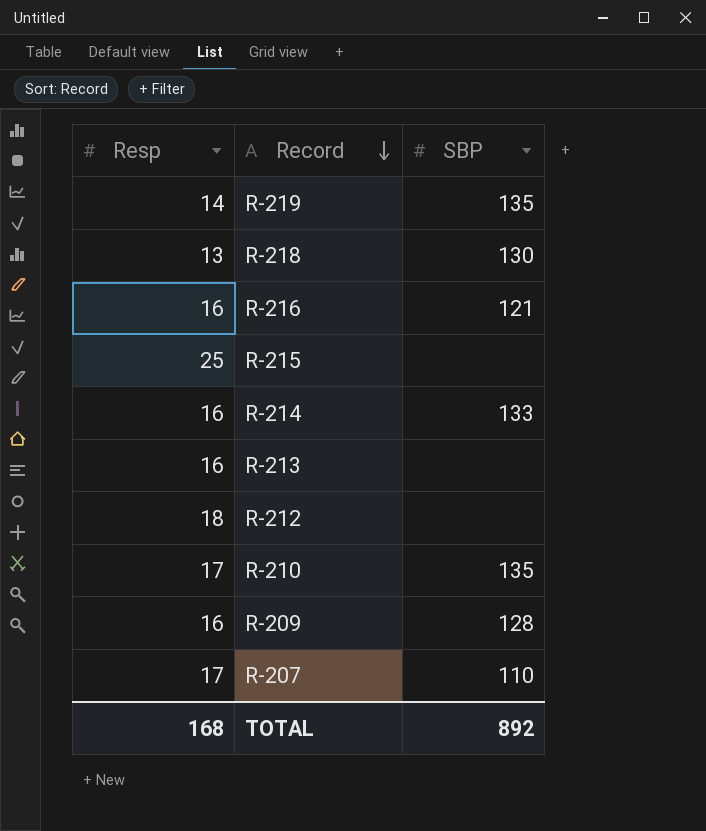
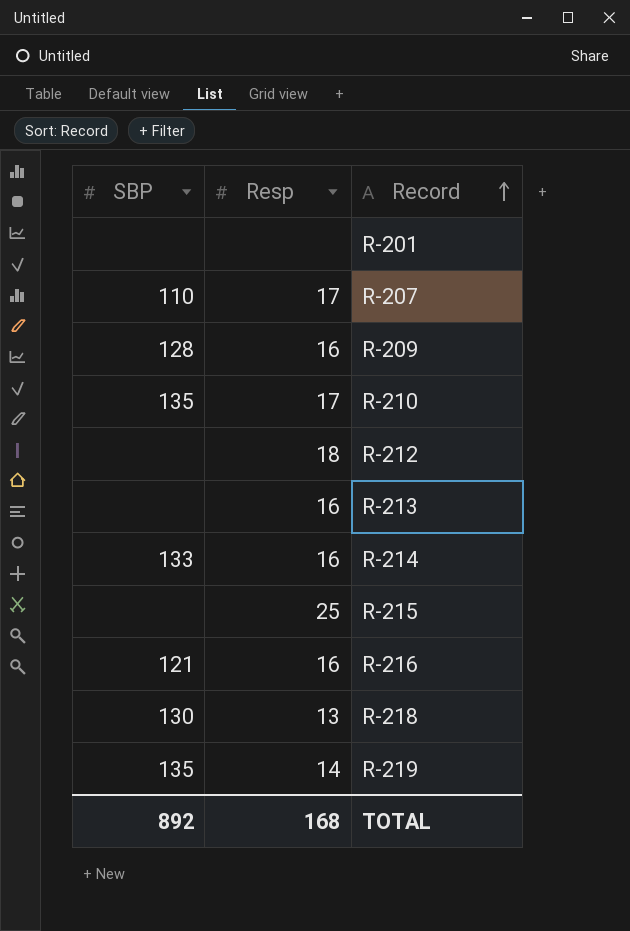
row order: Record descending -> Record ascending
column SBP | position: 3 -> 1
row R-201: none -> none | none

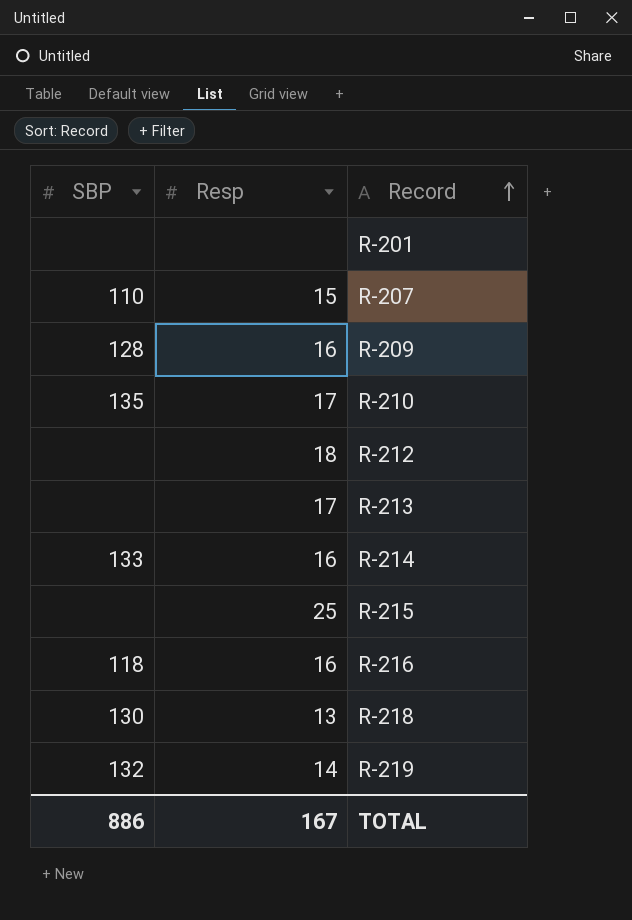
R-207 | Resp: 17 -> 15
R-213 | Resp: 16 -> 17
R-216 | SBP: 121 -> 118
R-219 | SBP: 135 -> 132
TOTAL | SBP: 892 -> 886
TOTAL | Resp: 168 -> 167

